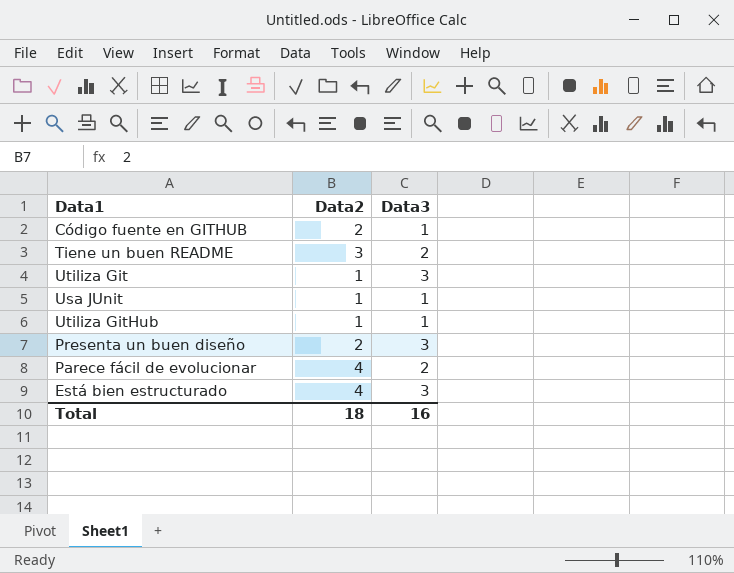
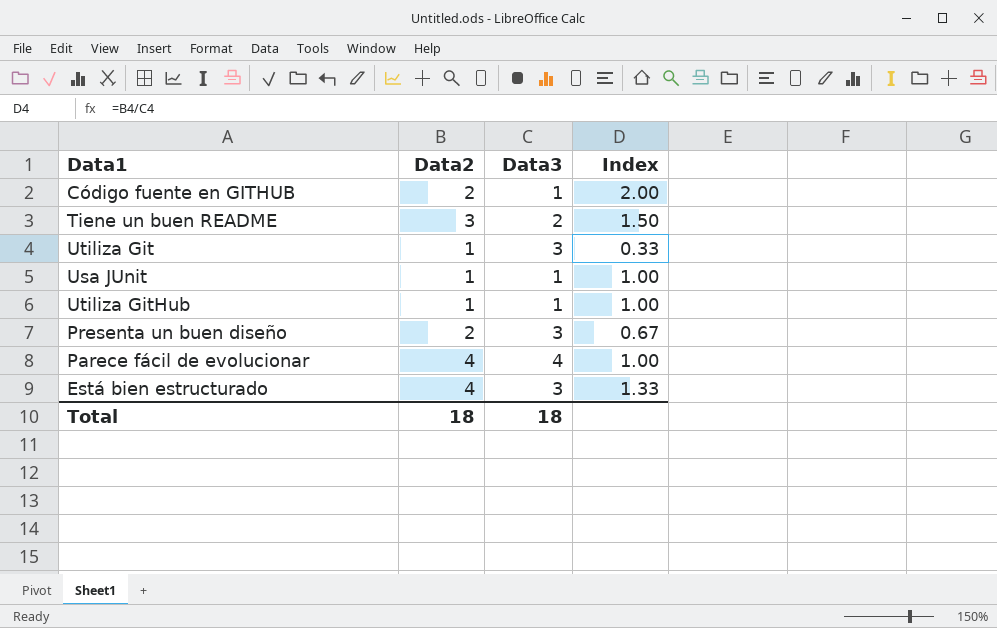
column Index | formula: none -> [Data2] / [Data3]
Parece fácil de evolucionar | Data3: 2 -> 4
Total | Data3: 16 -> 18

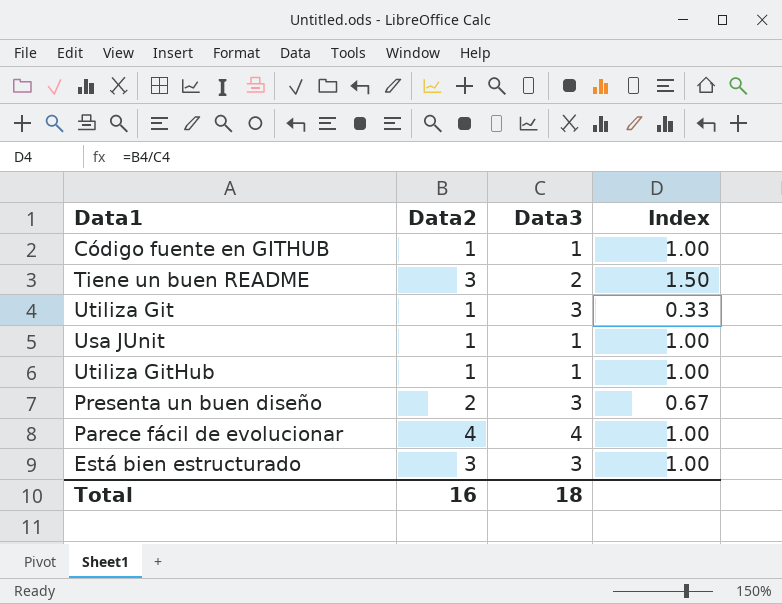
Código fuente en GITHUB | Data2: 2 -> 1
Código fuente en GITHUB | Index: 2.00 -> 1.00
Está bien estructurado | Data2: 4 -> 3
Está bien estructurado | Index: 1.33 -> 1.00
Total | Data2: 18 -> 16

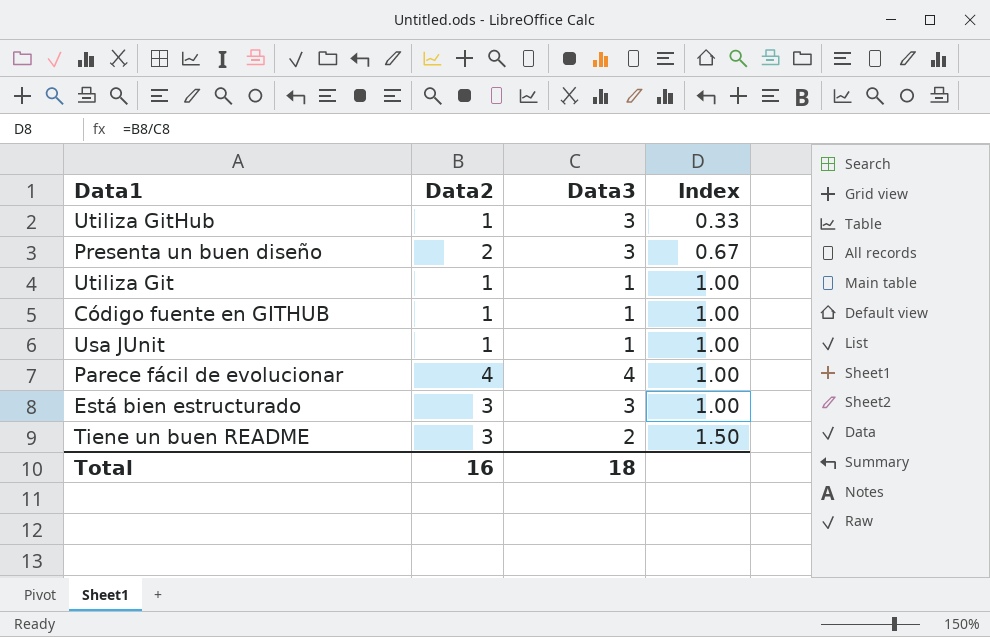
row order: none -> Index ascending
Utiliza GitHub | Data3: 1 -> 3
Utiliza GitHub | Index: 1.00 -> 0.33
Utiliza Git | Data3: 3 -> 1
Utiliza Git | Index: 0.33 -> 1.00

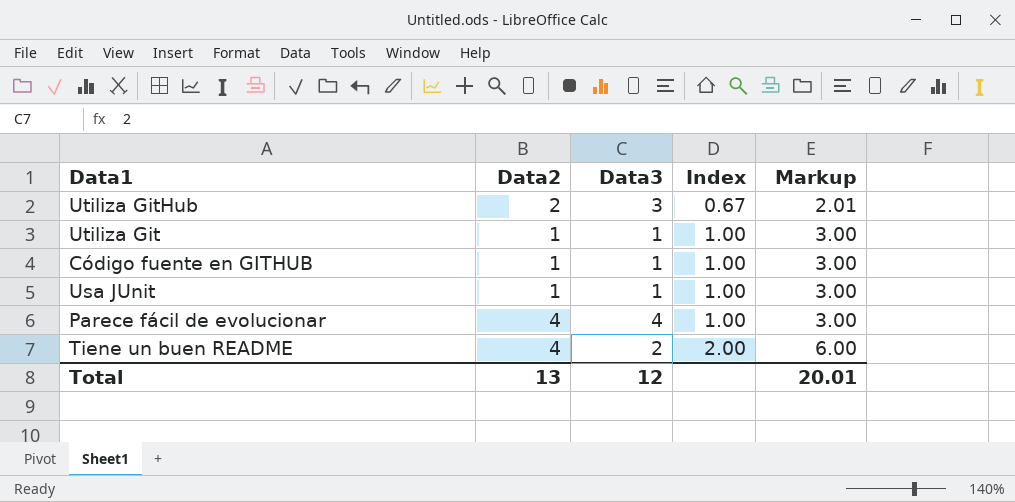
column Markup | formula: none -> [Index] * 3
row Presenta un buen diseño: 2 | 3 | 0.67 -> none
row Está bien estructurado: 3 | 3 | 1.00 -> none
Utiliza GitHub | Data2: 1 -> 2
Utiliza GitHub | Index: 0.33 -> 0.67
Tiene un buen README | Data2: 3 -> 4
Tiene un buen README | Index: 1.50 -> 2.00
Total | Data2: 16 -> 13
Total | Data3: 18 -> 12

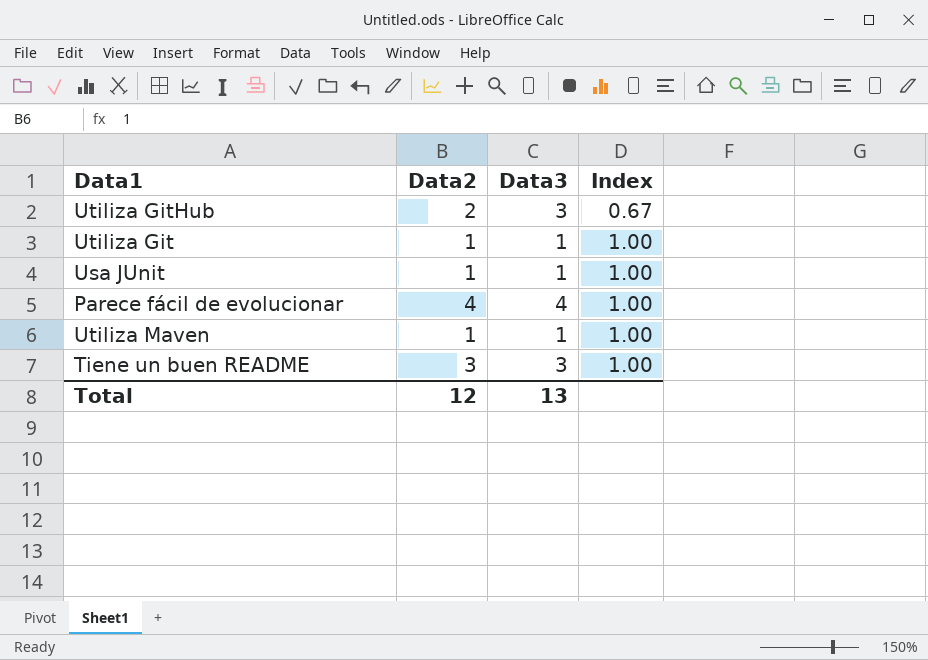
column Markup | formula: [Index] * 3 -> none
row Código fuente en GITHUB: 1 | 1 | 1.00 | 3.00 -> none
row Utiliza Maven: none -> 1 | 1 | 1.00
Tiene un buen README | Data2: 4 -> 3
Tiene un buen README | Data3: 2 -> 3
Tiene un buen README | Index: 2.00 -> 1.00
Total | Data2: 13 -> 12
Total | Data3: 12 -> 13

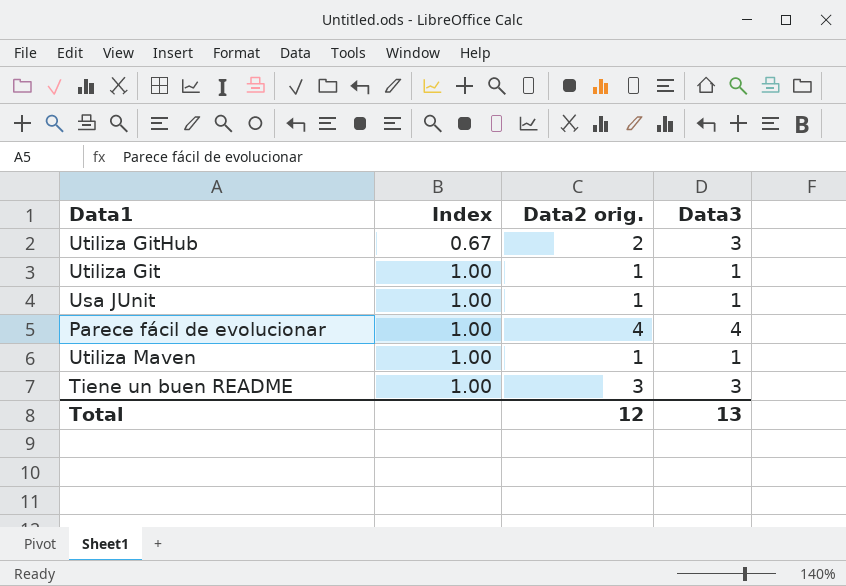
column Index | position: 4 -> 2
column name: Data2 -> Data2 orig.

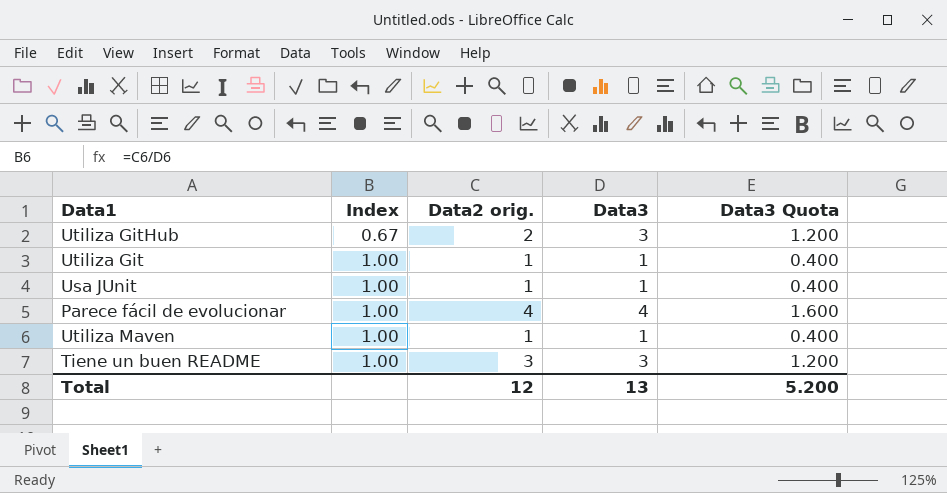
column Data3 Quota | formula: none -> [Data3] * 0.4

